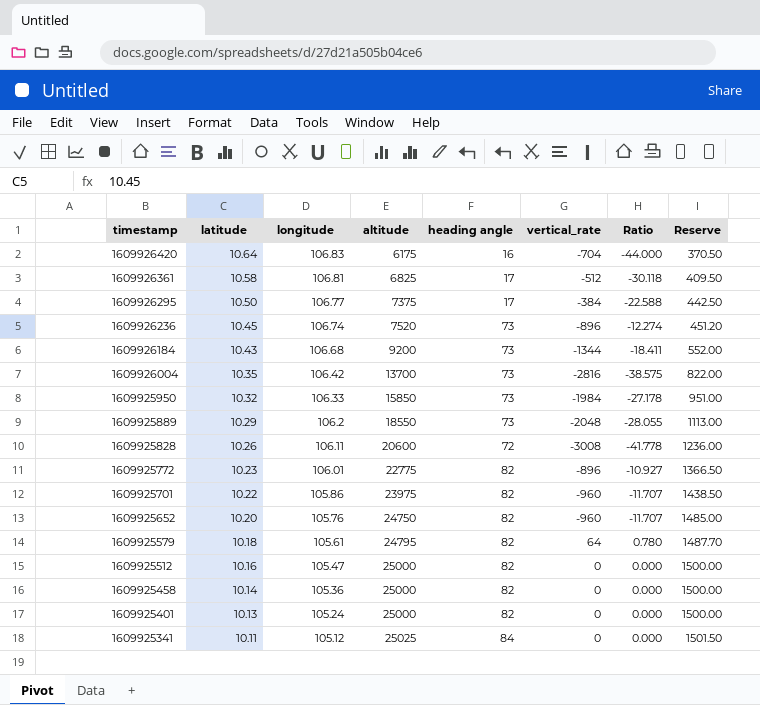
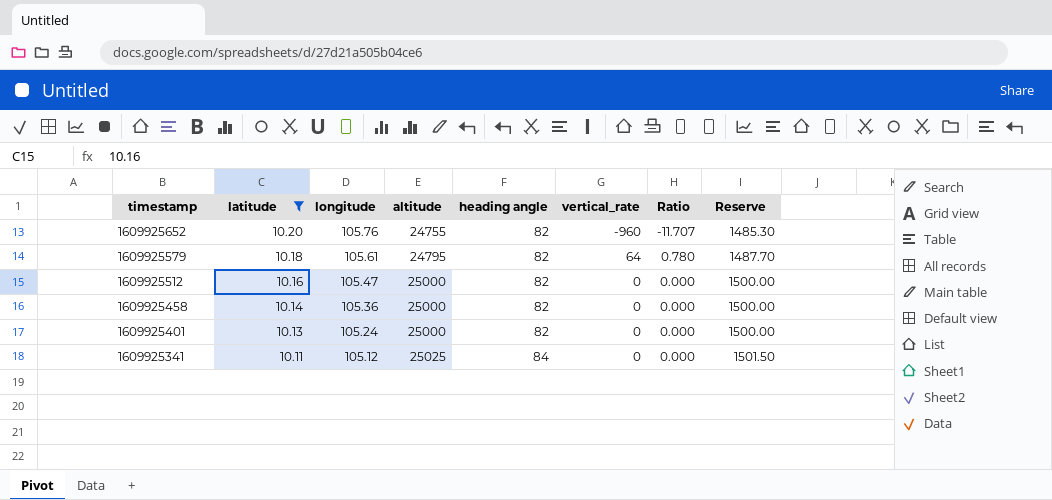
filter: none -> latitude <= 10.20
1609925652 | altitude: 24750 -> 24755
1609925652 | Reserve: 1485.00 -> 1485.30

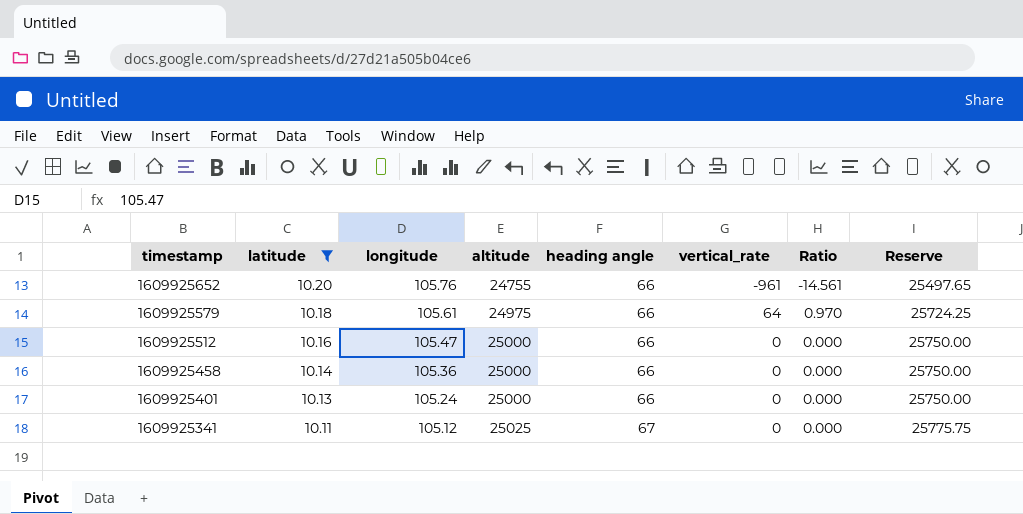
column Reserve | formula: [altitude] * 0.06 -> [altitude] * 1.03
1609925652 | heading angle: 82 -> 66
1609925652 | vertical_rate: -960 -> -961
1609925652 | Ratio: -11.707 -> -14.561
1609925579 | altitude: 24795 -> 24975
1609925579 | heading angle: 82 -> 66
1609925579 | Ratio: 0.780 -> 0.970
1609925512 | heading angle: 82 -> 66
1609925458 | heading angle: 82 -> 66
1609925401 | heading angle: 82 -> 66
1609925341 | heading angle: 84 -> 67

